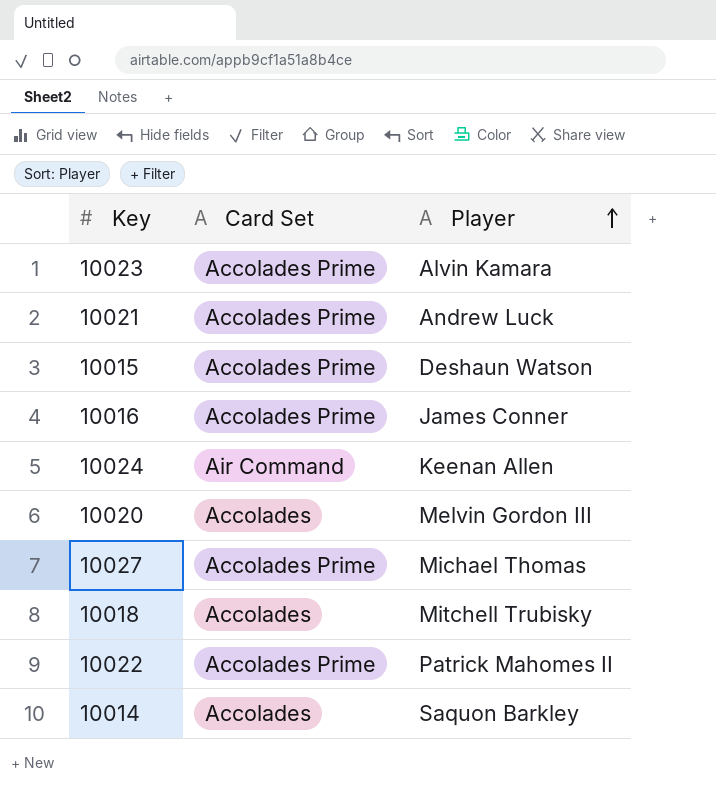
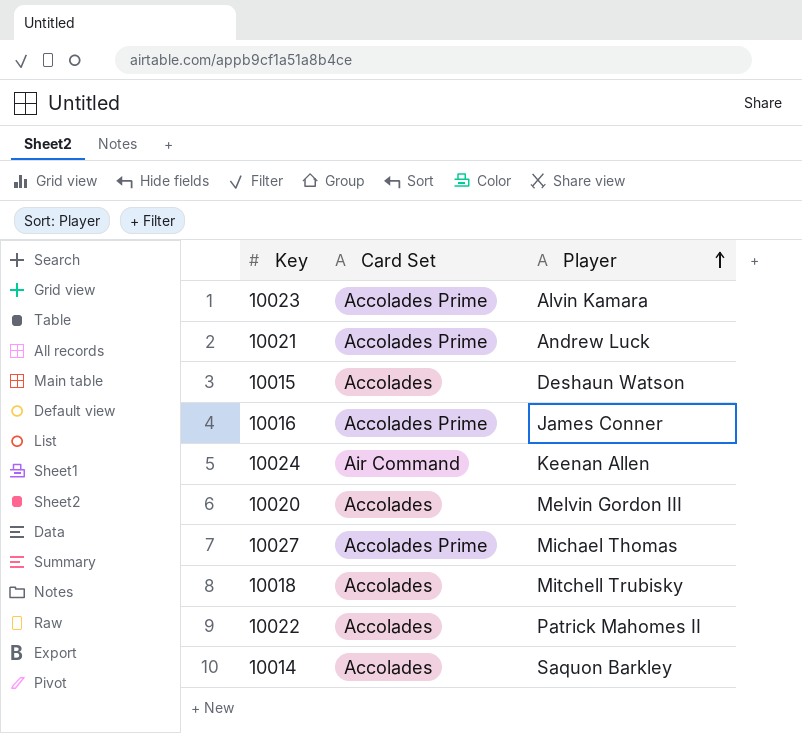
10015 | Card Set: Accolades Prime -> Accolades
10022 | Card Set: Accolades Prime -> Accolades

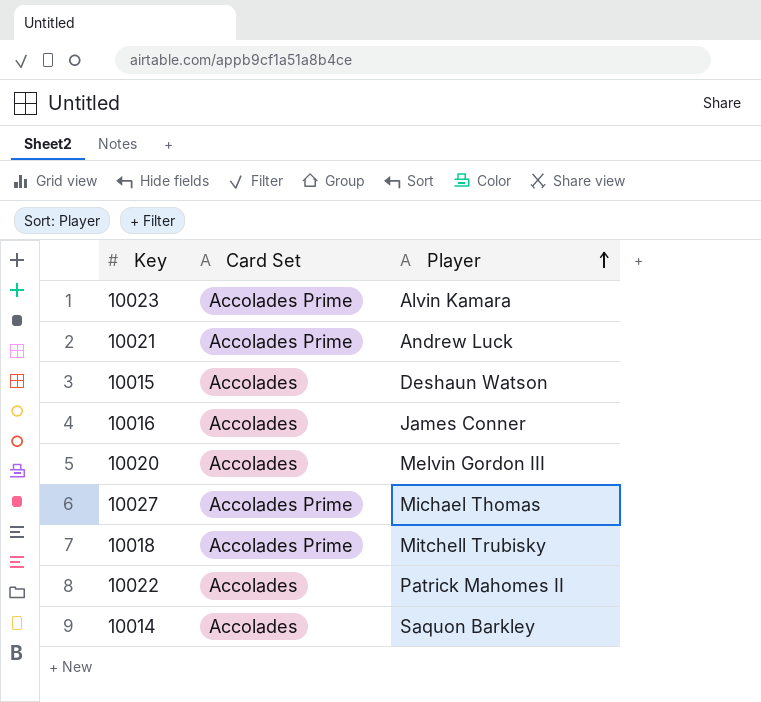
row 10024: Air Command | Keenan Allen -> none
10016 | Card Set: Accolades Prime -> Accolades
10018 | Card Set: Accolades -> Accolades Prime

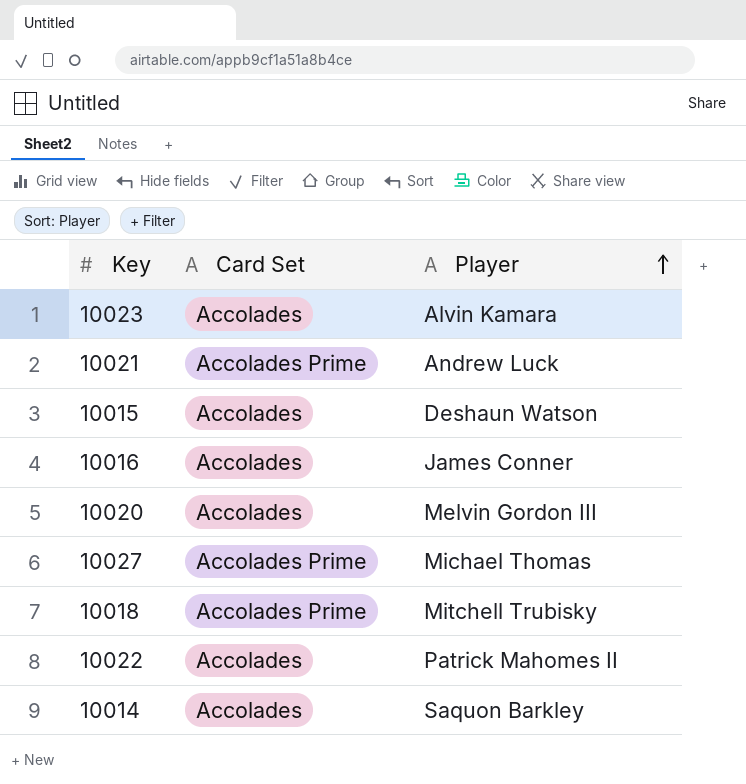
10023 | Card Set: Accolades Prime -> Accolades

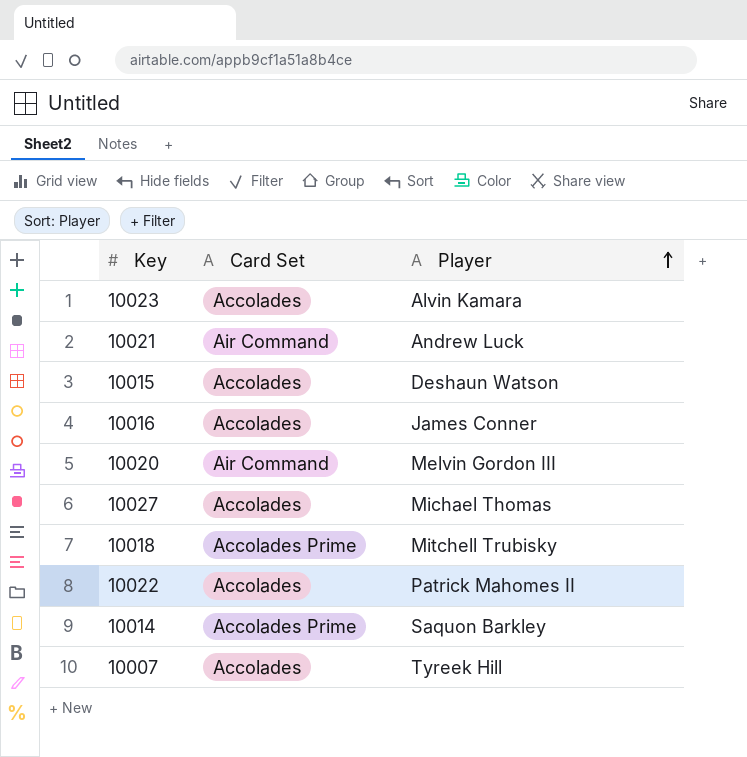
10021 | Card Set: Accolades Prime -> Air Command
10020 | Card Set: Accolades -> Air Command
10027 | Card Set: Accolades Prime -> Accolades
10014 | Card Set: Accolades -> Accolades Prime
row 10007: none -> Accolades | Tyreek Hill

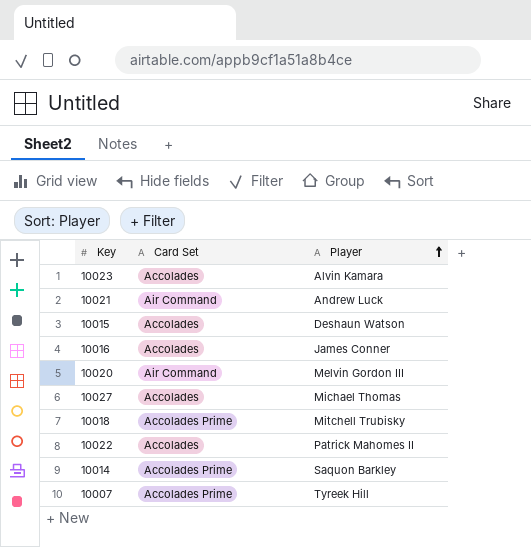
10007 | Card Set: Accolades -> Accolades Prime

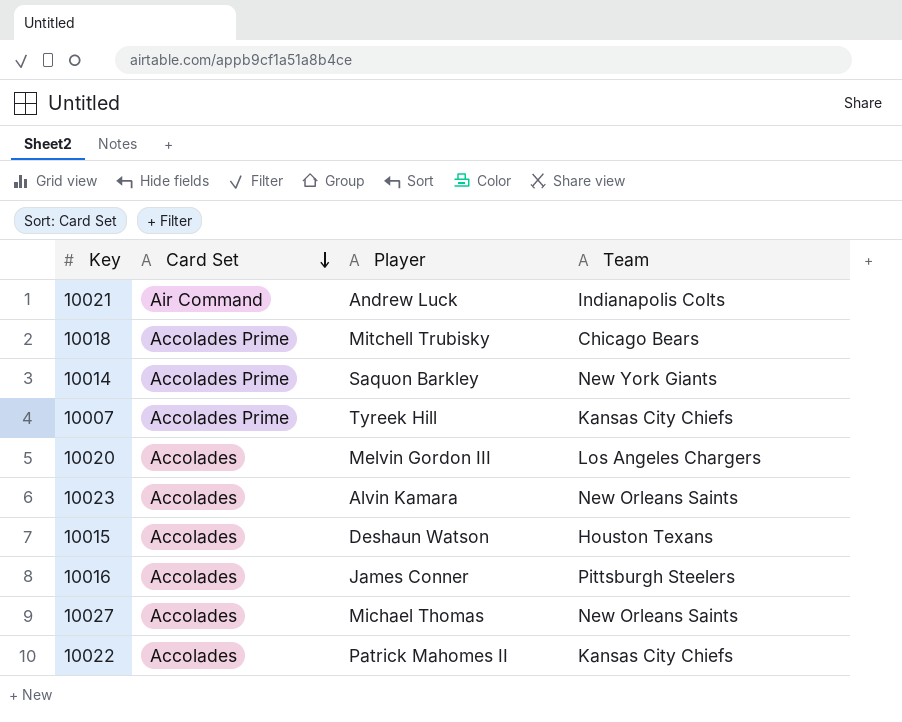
row order: Player ascending -> Card Set descending
column Team | position: none -> 4
10020 | Card Set: Air Command -> Accolades

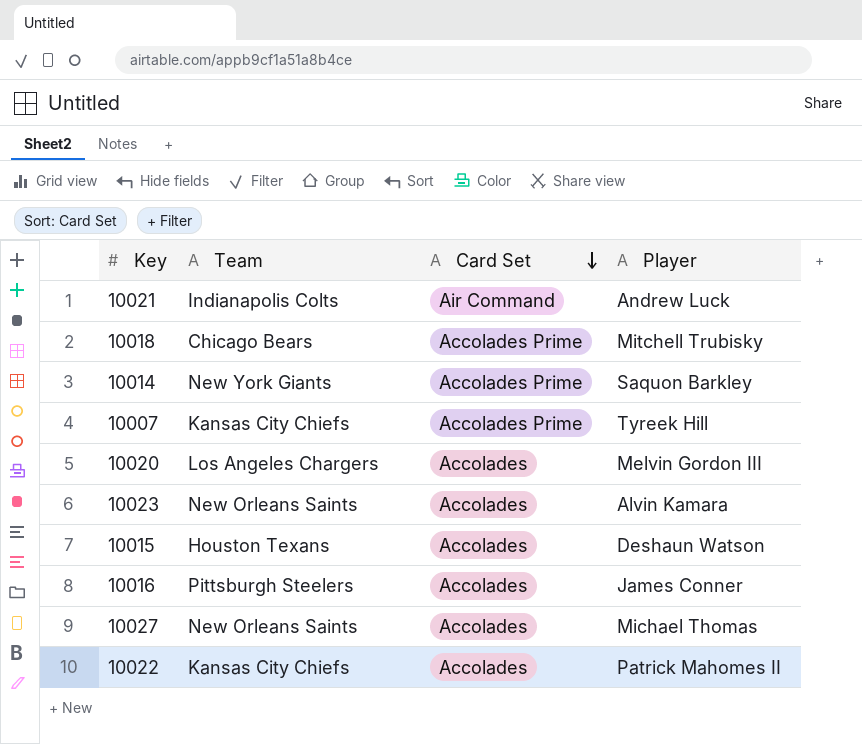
column Team | position: 4 -> 2

